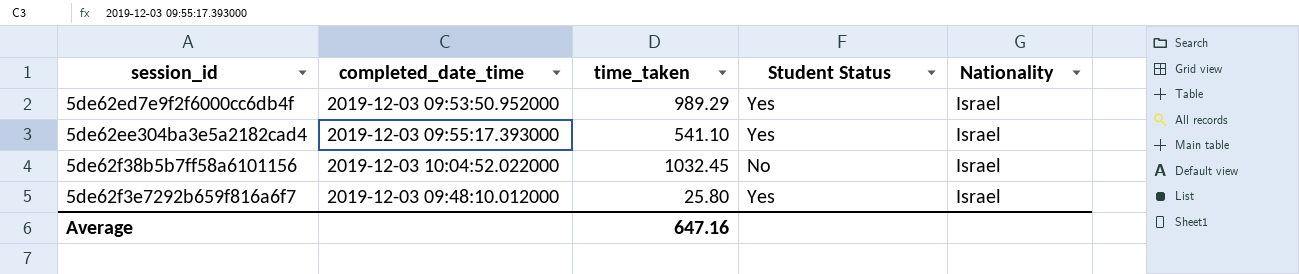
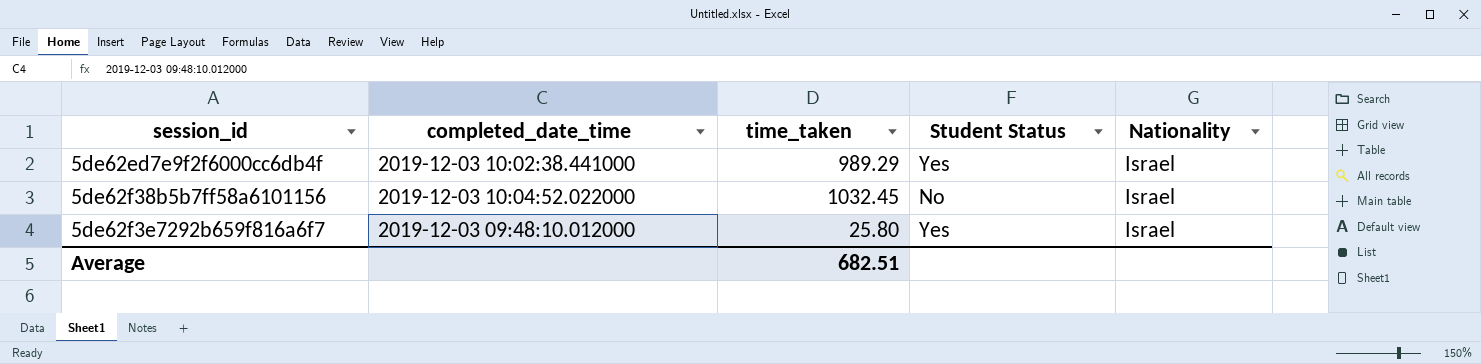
row 5de62ee304ba3e5a2182cad4: 2019-12-03 09:55:17.393000 | 541.10 | Yes | Israel -> none
5de62ed7e9f2f6000cc6db4f | completed_date_time: 2019-12-03 09:53:50.952000 -> 2019-12-03 10:02:38.441000
Average | time_taken: 647.16 -> 682.51

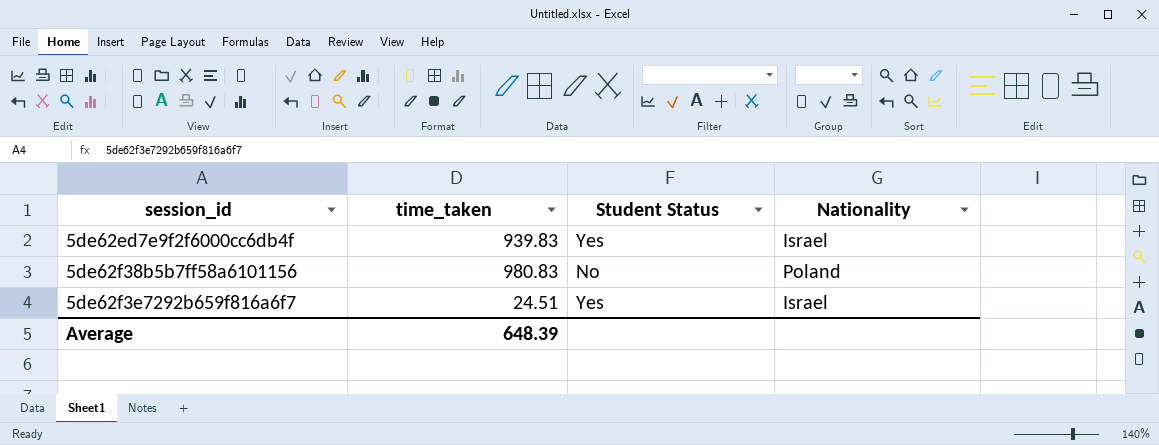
column completed_date_time | position: 2 -> none
5de62ed7e9f2f6000cc6db4f | time_taken: 989.29 -> 939.83
5de62f38b5b7ff58a6101156 | time_taken: 1032.45 -> 980.83
5de62f38b5b7ff58a6101156 | Nationality: Israel -> Poland
5de62f3e7292b659f816a6f7 | time_taken: 25.80 -> 24.51
Average | time_taken: 682.51 -> 648.39

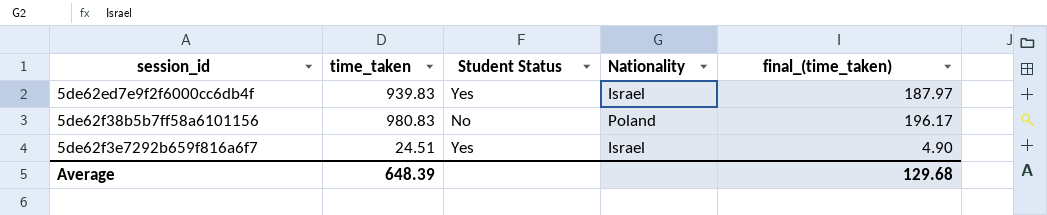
column final_(time_taken) | formula: none -> [time_taken] * 0.2

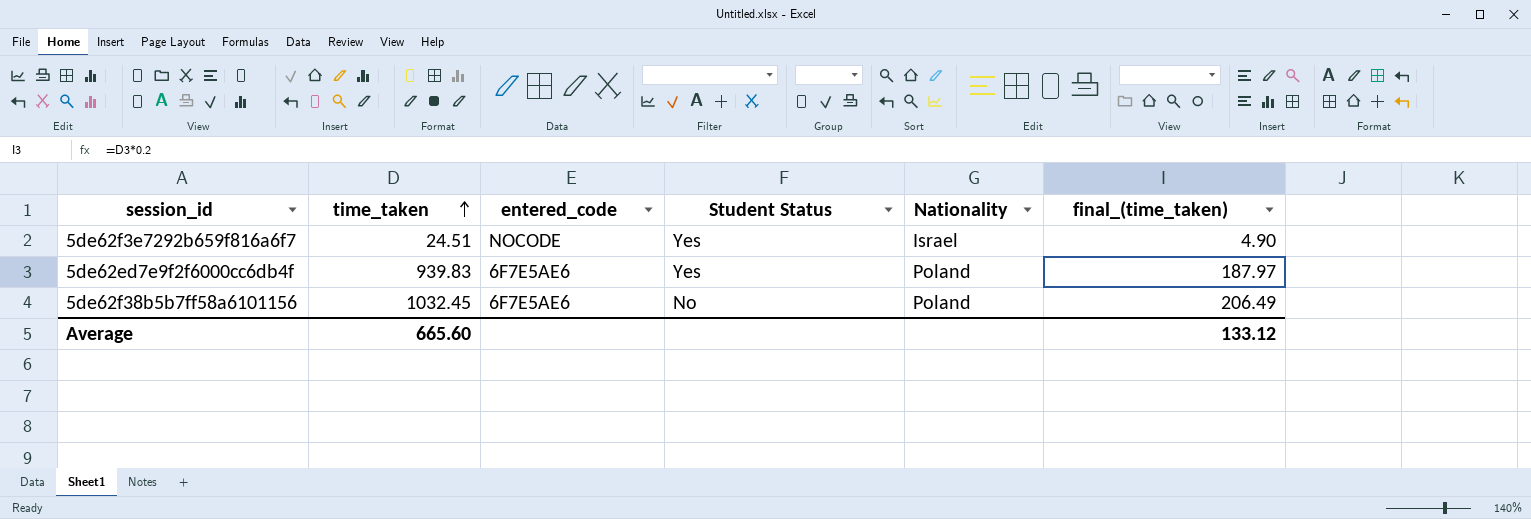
row order: none -> time_taken ascending
column entered_code | position: none -> 3
5de62ed7e9f2f6000cc6db4f | Nationality: Israel -> Poland
5de62f38b5b7ff58a6101156 | time_taken: 980.83 -> 1032.45
5de62f38b5b7ff58a6101156 | final_(time_taken): 196.17 -> 206.49
Average | time_taken: 648.39 -> 665.60
Average | final_(time_taken): 129.68 -> 133.12

